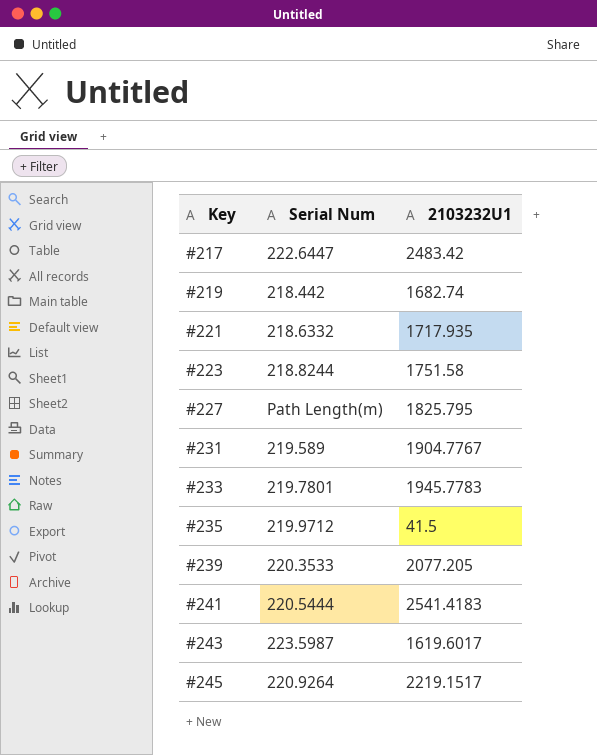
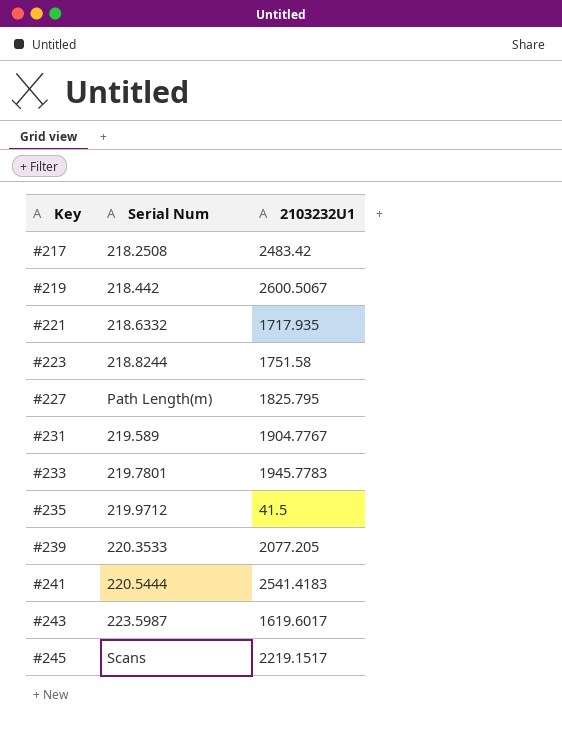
#217 | Serial Num: 222.6447 -> 218.2508
#219 | 2103232U1: 1682.74 -> 2600.5067
#245 | Serial Num: 220.9264 -> Scans

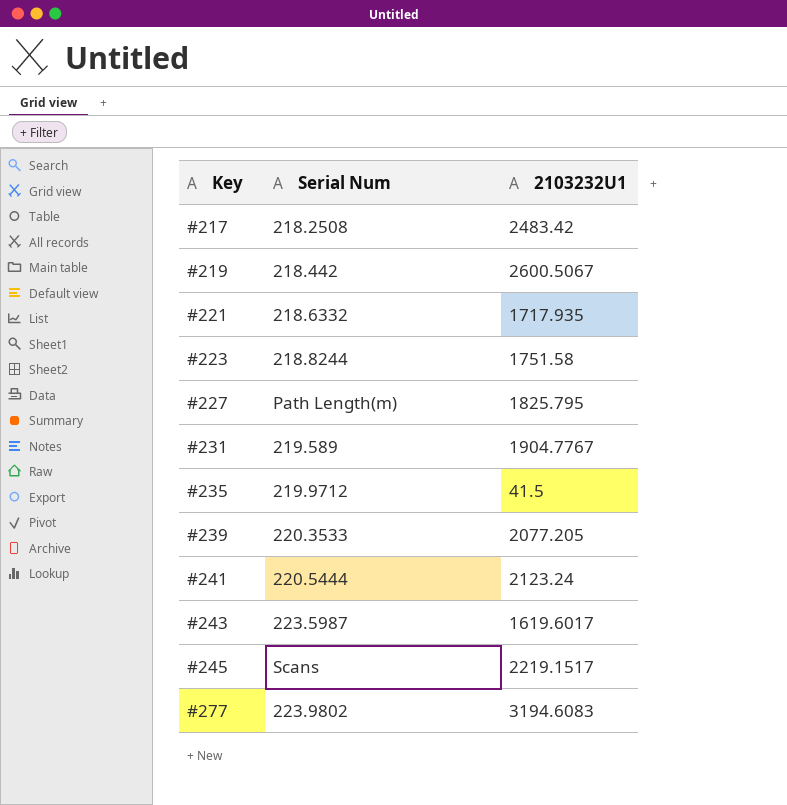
row #233: 219.7801 | 1945.7783 -> none
#241 | 2103232U1: 2541.4183 -> 2123.24
row #277: none -> 223.9802 | 3194.6083

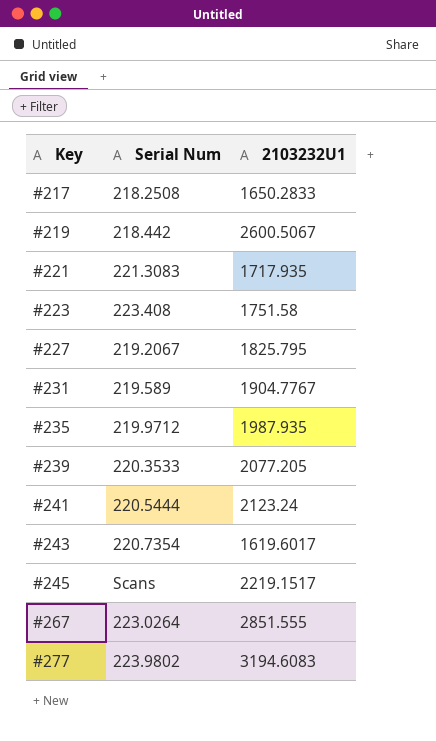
#217 | 2103232U1: 2483.42 -> 1650.2833
#221 | Serial Num: 218.6332 -> 221.3083
#223 | Serial Num: 218.8244 -> 223.408
#227 | Serial Num: Path Length(m) -> 219.2067
#235 | 2103232U1: 41.5 -> 1987.935
#243 | Serial Num: 223.5987 -> 220.7354
row #267: none -> 223.0264 | 2851.555

